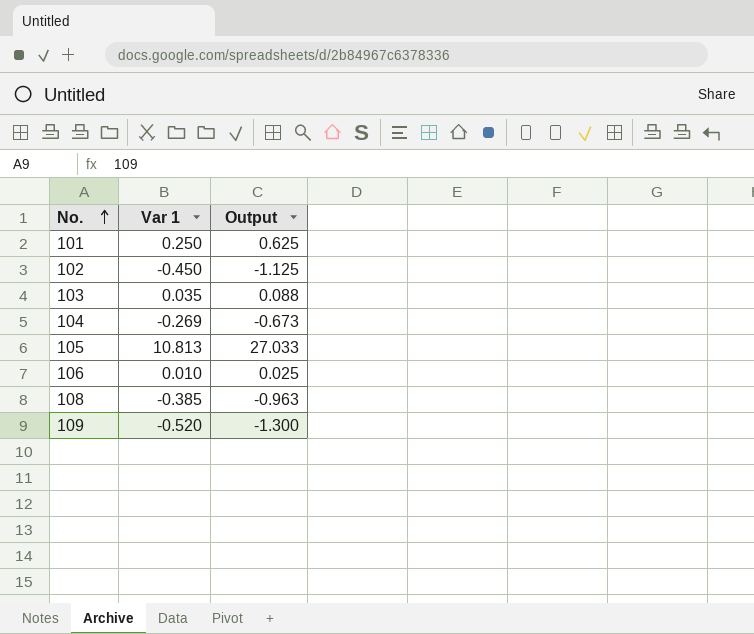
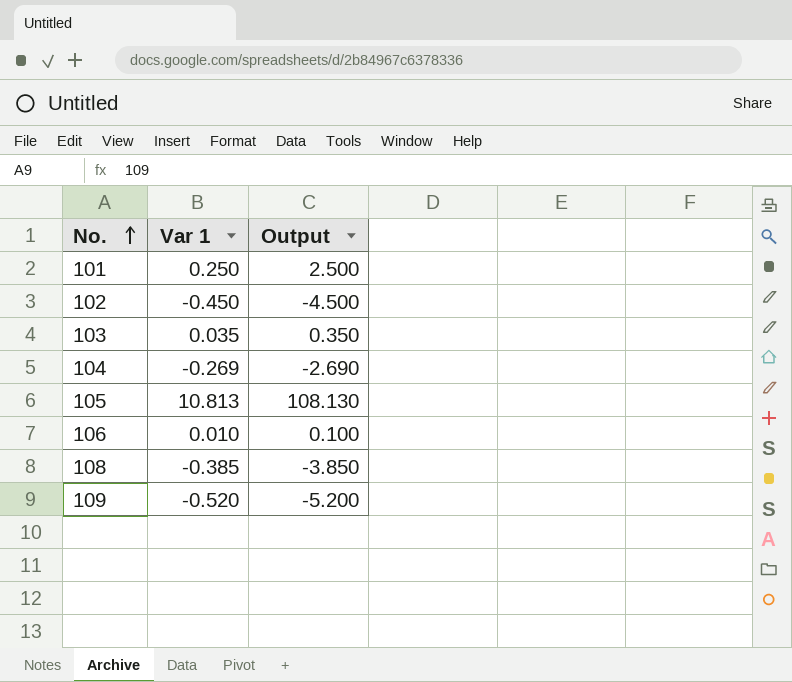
column Output | formula: [Var 1] * 2.5 -> [Var 1] * 10

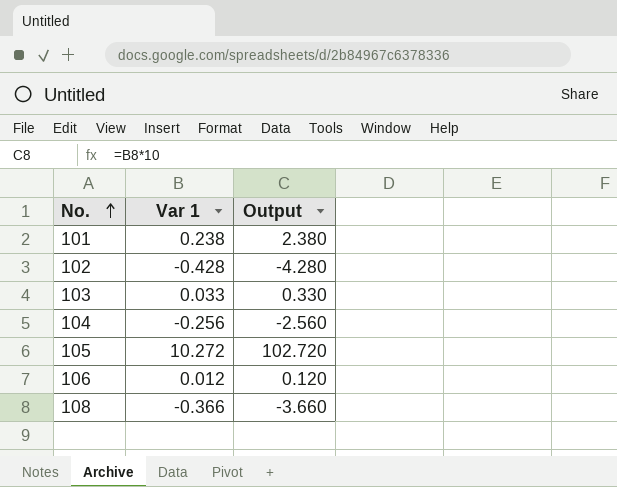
row 109: -0.520 | -5.200 -> none
101 | Var 1: 0.250 -> 0.238
101 | Output: 2.500 -> 2.380
102 | Var 1: -0.450 -> -0.428
102 | Output: -4.500 -> -4.280
103 | Var 1: 0.035 -> 0.033
103 | Output: 0.350 -> 0.330
104 | Var 1: -0.269 -> -0.256
104 | Output: -2.690 -> -2.560
105 | Var 1: 10.813 -> 10.272
105 | Output: 108.130 -> 102.720
106 | Var 1: 0.010 -> 0.012
106 | Output: 0.100 -> 0.120
108 | Var 1: -0.385 -> -0.366
108 | Output: -3.850 -> -3.660

